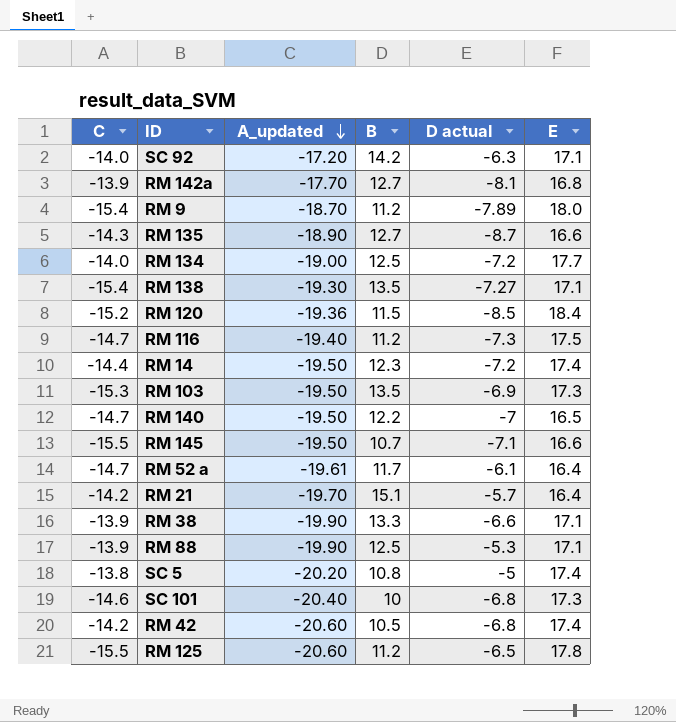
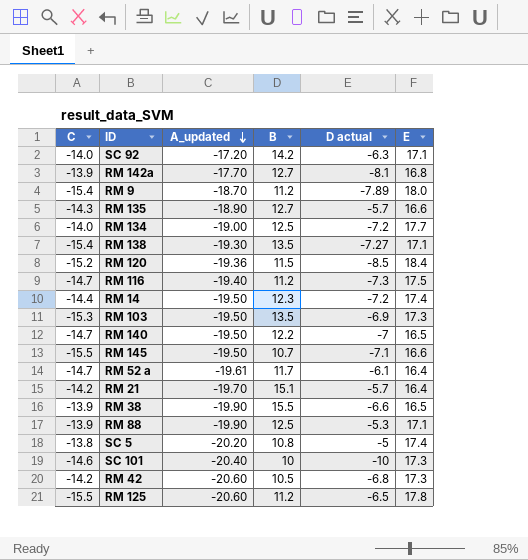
RM 135 | D actual: -8.7 -> -5.7
RM 38 | B: 13.3 -> 15.5
RM 38 | E: 17.1 -> 16.5
SC 101 | D actual: -6.8 -> -10
RM 42 | E: 17.4 -> 17.3

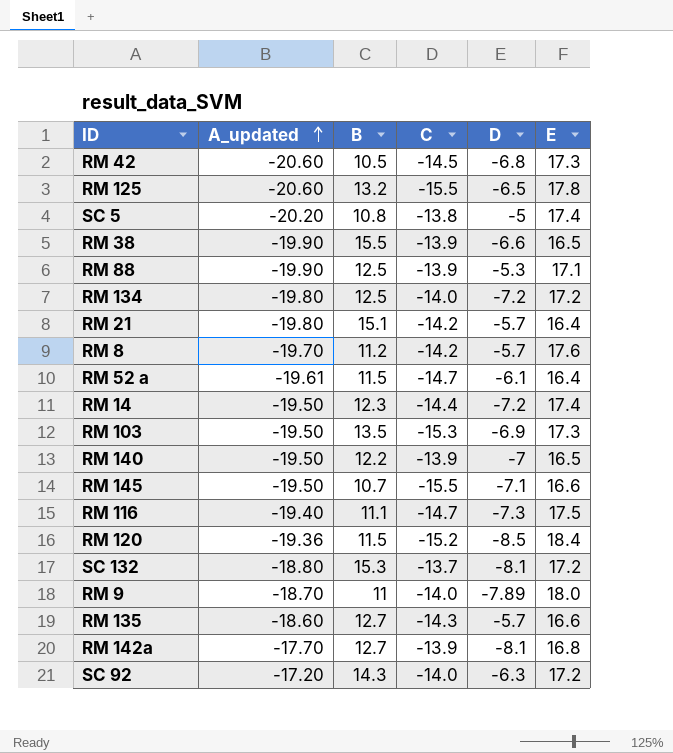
row order: A_updated descending -> A_updated ascending
column C | position: 1 -> 4
column name: D actual -> D
row RM 138: -15.4 | -19.30 | 13.5 | -7.27 | 17.1 -> none
row SC 101: -14.6 | -20.40 | 10 | -10 | 17.3 -> none
RM 42 | C: -14.2 -> -14.5
RM 125 | B: 11.2 -> 13.2
RM 134 | A_updated: -19.00 -> -19.80
RM 134 | E: 17.7 -> 17.2
RM 21 | A_updated: -19.70 -> -19.80
row RM 8: none -> -19.70 | 11.2 | -14.2 | -5.7 | 17.6
RM 52 a | B: 11.7 -> 11.5
RM 140 | C: -14.7 -> -13.9
RM 116 | B: 11.2 -> 11.1
row SC 132: none -> -18.80 | 15.3 | -13.7 | -8.1 | 17.2
RM 9 | B: 11.2 -> 11
RM 9 | C: -15.4 -> -14.0
RM 135 | A_updated: -18.90 -> -18.60
SC 92 | B: 14.2 -> 14.3
SC 92 | E: 17.1 -> 17.2

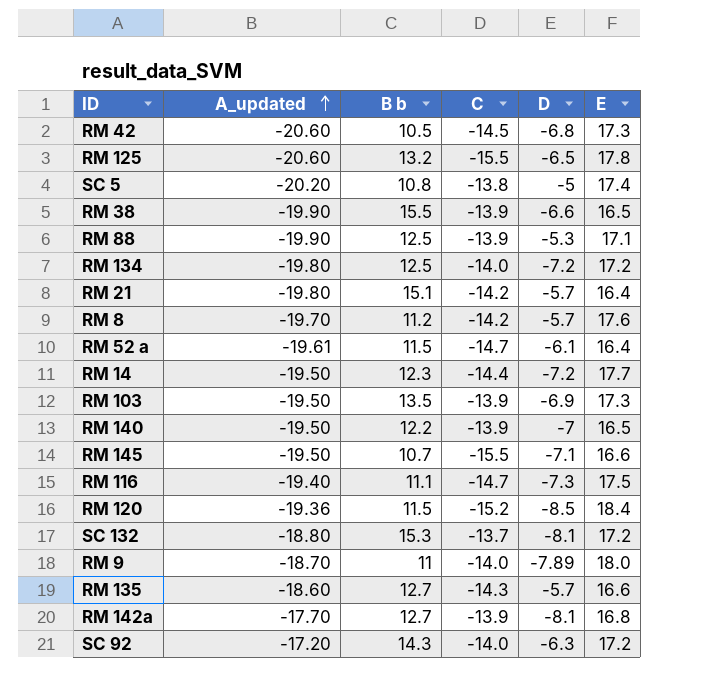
column name: B -> B b
RM 14 | E: 17.4 -> 17.7
RM 103 | C: -15.3 -> -13.9

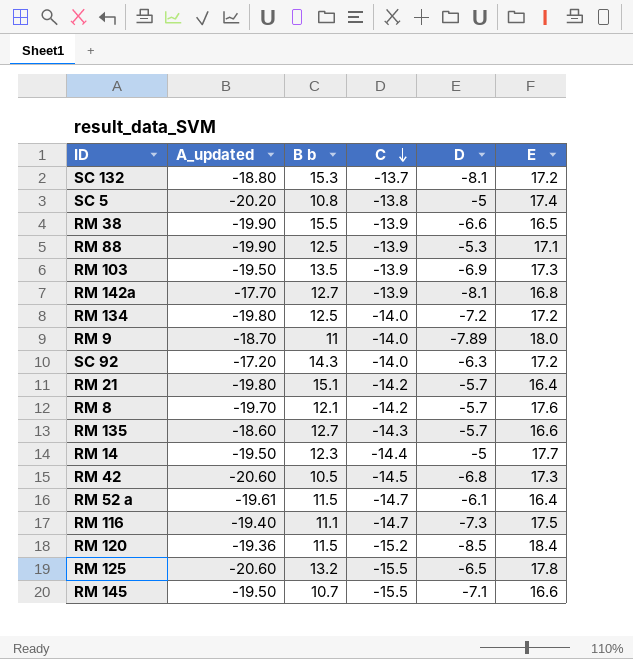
row order: A_updated ascending -> C descending
row RM 140: -19.50 | 12.2 | -13.9 | -7 | 16.5 -> none
RM 8 | B b: 11.2 -> 12.1
RM 14 | D: -7.2 -> -5

